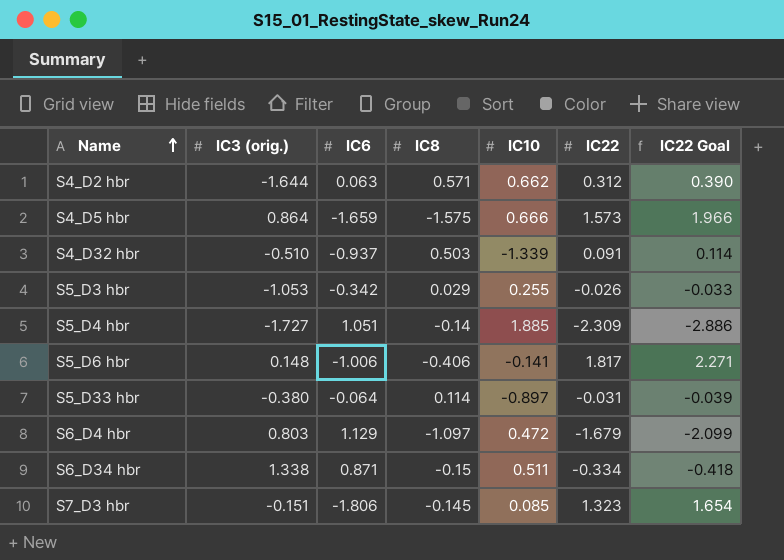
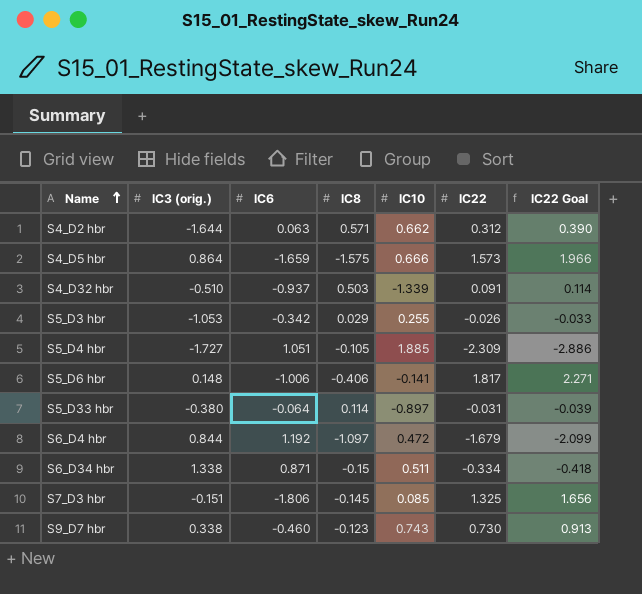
S5_D4 hbr | IC8: -0.14 -> -0.105
S6_D4 hbr | IC3 (orig.): 0.803 -> 0.844
S6_D4 hbr | IC6: 1.129 -> 1.192
S7_D3 hbr | IC22: 1.323 -> 1.325
S7_D3 hbr | IC22 Goal: 1.654 -> 1.656
row S9_D7 hbr: none -> 0.338 | -0.460 | -0.123 | 0.743 | 0.730 | 0.913

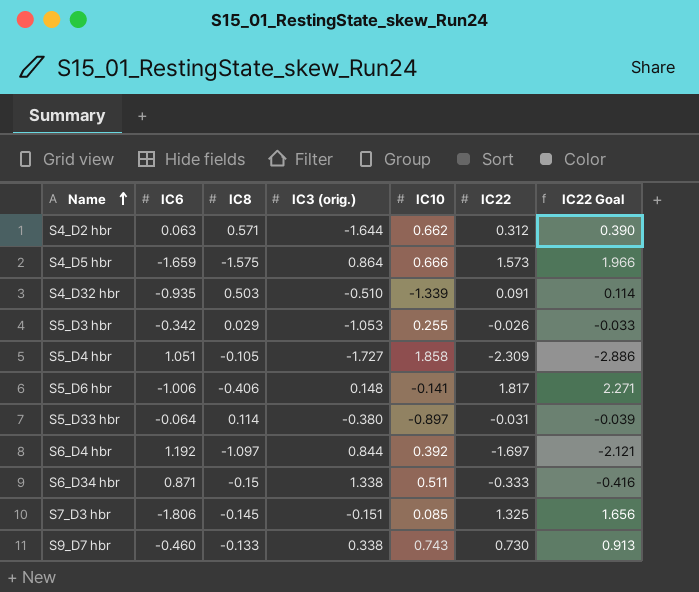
column IC3 (orig.) | position: 2 -> 4
S4_D32 hbr | IC6: -0.937 -> -0.935
S5_D4 hbr | IC10: 1.885 -> 1.858
S6_D4 hbr | IC10: 0.472 -> 0.392
S6_D4 hbr | IC22: -1.679 -> -1.697
S6_D4 hbr | IC22 Goal: -2.099 -> -2.121
S6_D34 hbr | IC22: -0.334 -> -0.333
S6_D34 hbr | IC22 Goal: -0.418 -> -0.416
S9_D7 hbr | IC8: -0.123 -> -0.133

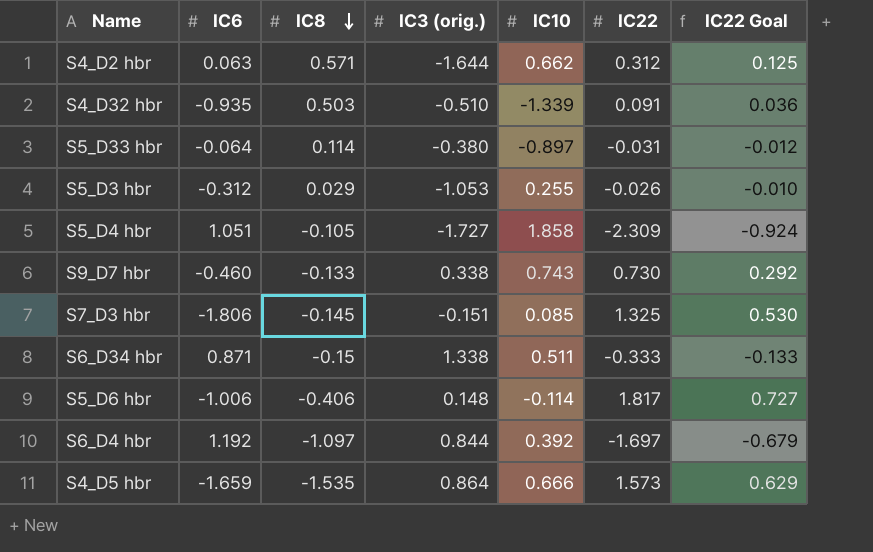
row order: Name ascending -> IC8 descending
column IC22 Goal | formula: [IC22] * 1.25 -> [IC22] * 0.4
S5_D3 hbr | IC6: -0.342 -> -0.312
S5_D6 hbr | IC10: -0.141 -> -0.114
S4_D5 hbr | IC8: -1.575 -> -1.535

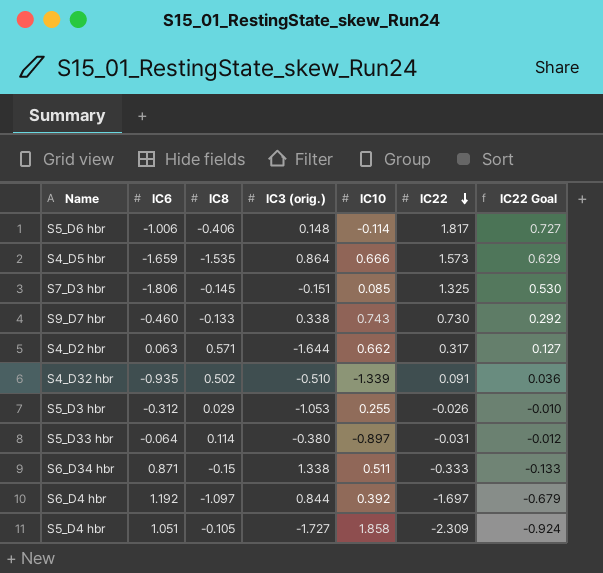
row order: IC8 descending -> IC22 descending
S4_D2 hbr | IC22: 0.312 -> 0.317
S4_D2 hbr | IC22 Goal: 0.125 -> 0.127
S4_D32 hbr | IC8: 0.503 -> 0.502

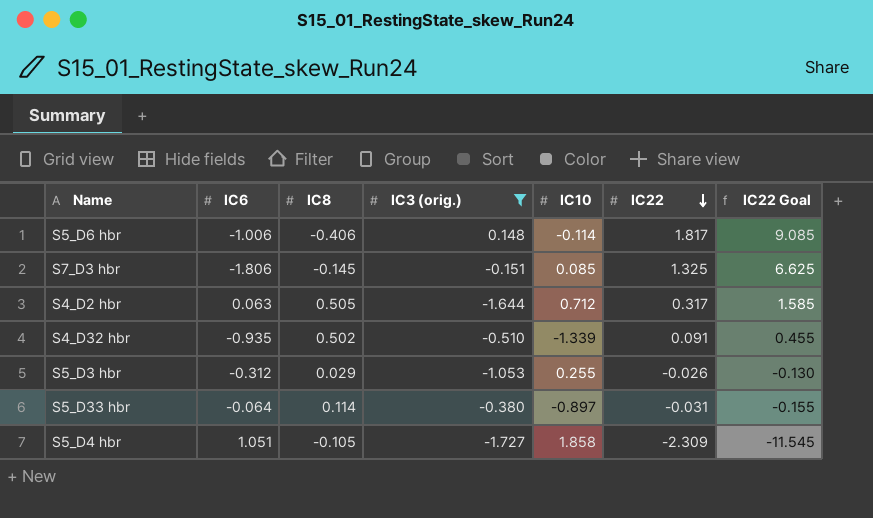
filter: none -> IC3 (orig.) <= 0.148
column IC22 Goal | formula: [IC22] * 0.4 -> [IC22] * 5
S4_D2 hbr | IC8: 0.571 -> 0.505
S4_D2 hbr | IC10: 0.662 -> 0.712

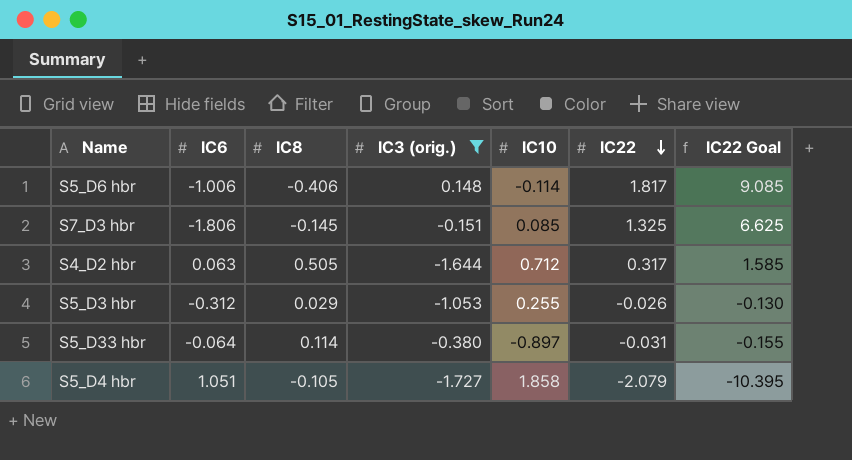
row S4_D32 hbr: -0.935 | 0.502 | -0.510 | -1.339 | 0.091 | 0.455 -> none
S5_D4 hbr | IC22: -2.309 -> -2.079
S5_D4 hbr | IC22 Goal: -11.545 -> -10.395

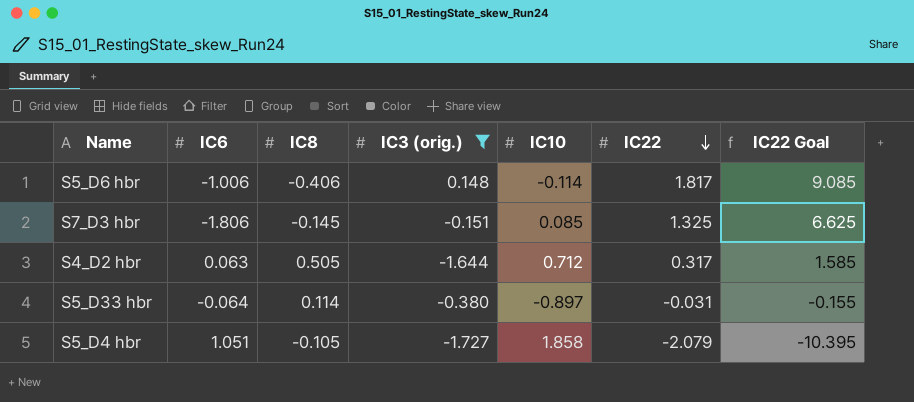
row S5_D3 hbr: -0.312 | 0.029 | -1.053 | 0.255 | -0.026 | -0.130 -> none

